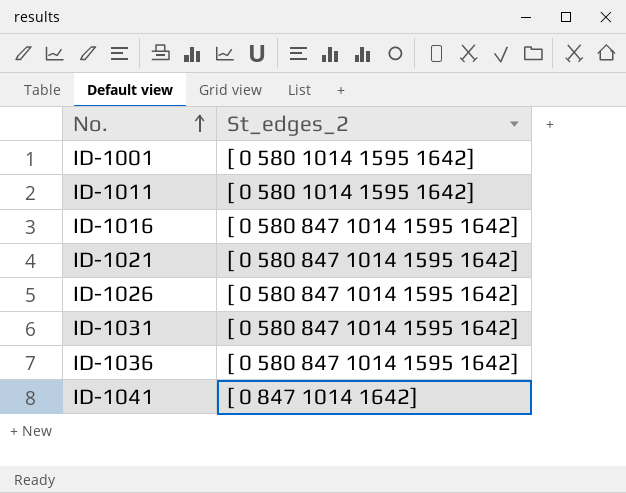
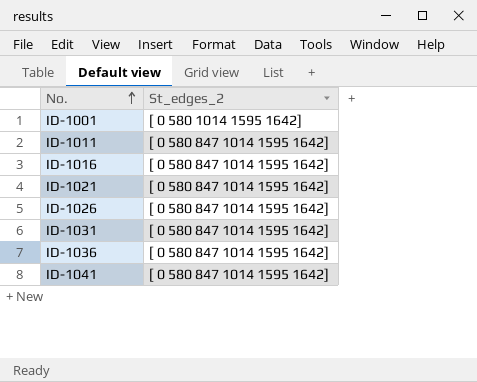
ID-1011 | St_edges_2: [ 0 580 1014 1595 1642] -> [ 0 580 847 1014 1595 1642]
ID-1041 | St_edges_2: [ 0 847 1014 1642] -> [ 0 580 847 1014 1595 1642]

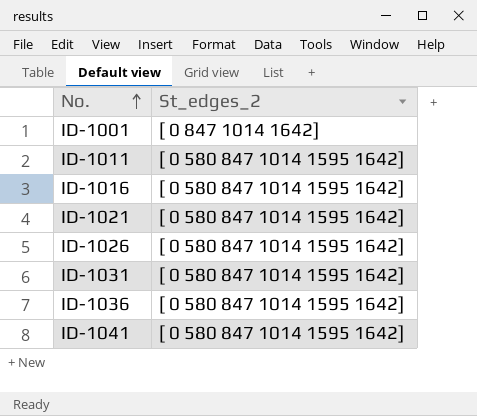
ID-1001 | St_edges_2: [ 0 580 1014 1595 1642] -> [ 0 847 1014 1642]

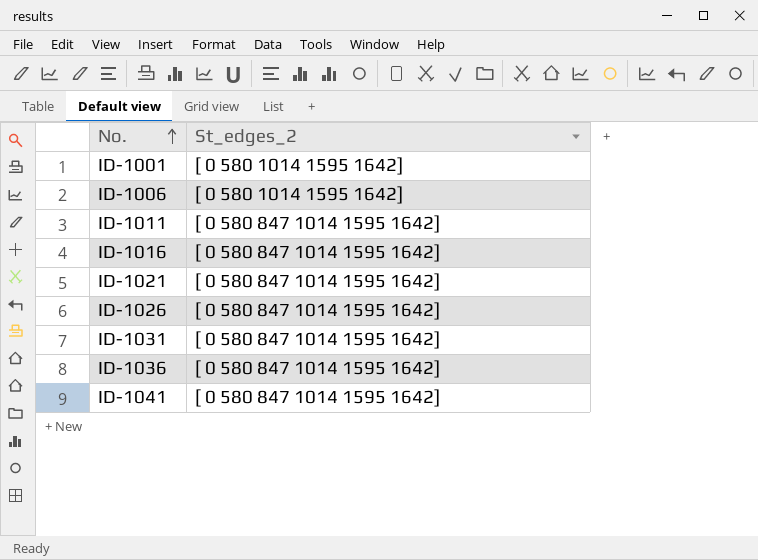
ID-1001 | St_edges_2: [ 0 847 1014 1642] -> [ 0 580 1014 1595 1642]
row ID-1006: none -> [ 0 580 1014 1595 1642]

